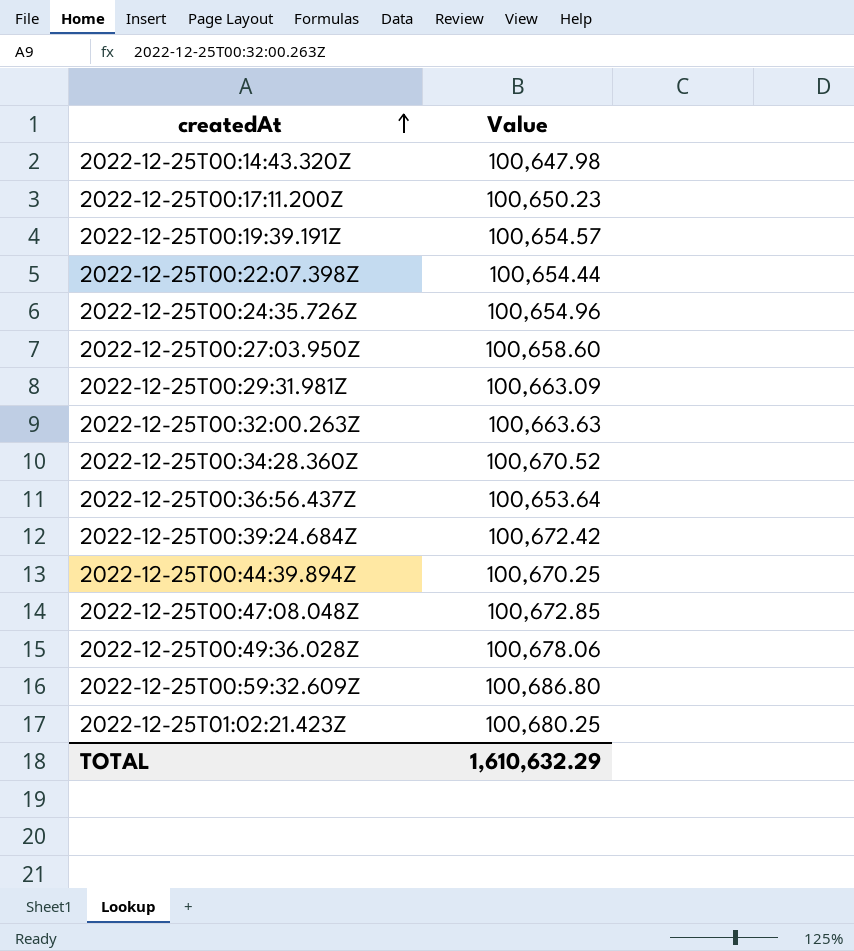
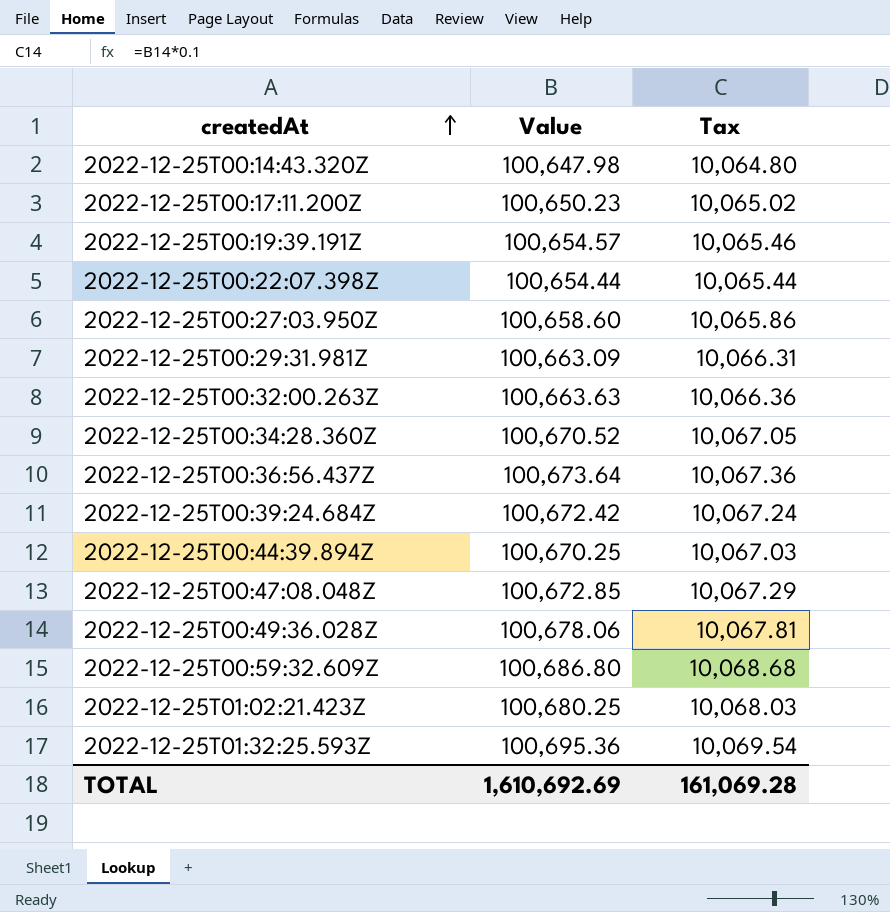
column Tax | formula: none -> [Value] * 0.1
row 2022-12-25T00:24:35.726Z: 100,654.96 -> none
2022-12-25T00:36:56.437Z | Value: 100,653.64 -> 100,673.64
row 2022-12-25T01:32:25.593Z: none -> 100,695.36 | 10,069.54
TOTAL | Value: 1,610,632.29 -> 1,610,692.69

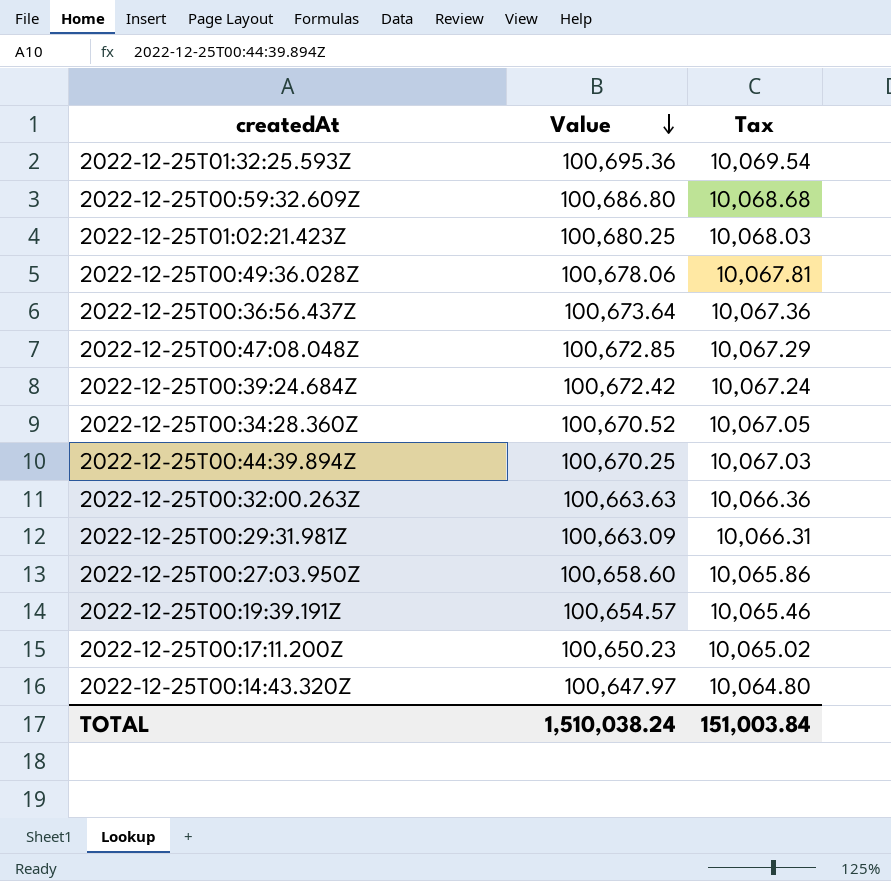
row order: createdAt ascending -> Value descending
row 2022-12-25T00:22:07.398Z: 100,654.44 | 10,065.44 -> none
2022-12-25T00:14:43.320Z | Value: 100,647.98 -> 100,647.97
TOTAL | Value: 1,610,692.69 -> 1,510,038.24
TOTAL | Tax: 161,069.28 -> 151,003.84

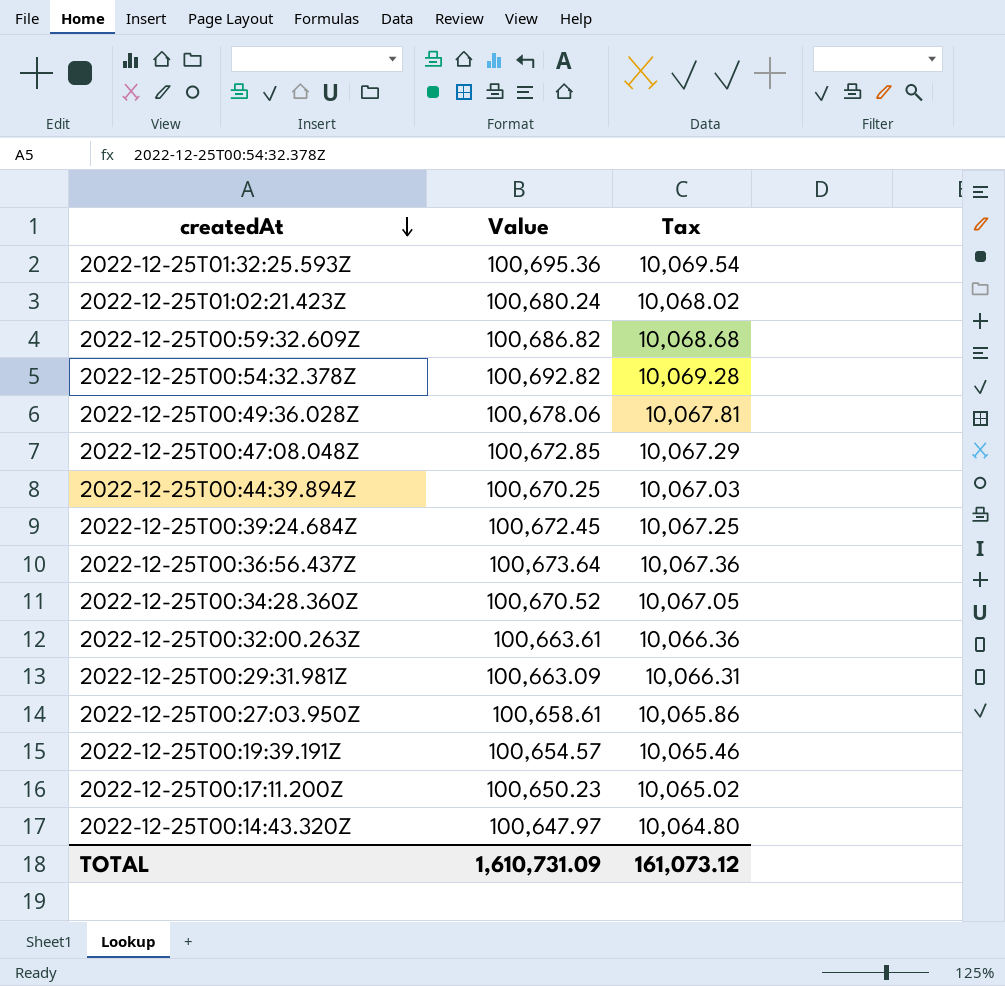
row order: Value descending -> createdAt descending
2022-12-25T01:02:21.423Z | Value: 100,680.25 -> 100,680.24
2022-12-25T01:02:21.423Z | Tax: 10,068.03 -> 10,068.02
2022-12-25T00:59:32.609Z | Value: 100,686.80 -> 100,686.82
row 2022-12-25T00:54:32.378Z: none -> 100,692.82 | 10,069.28
2022-12-25T00:39:24.684Z | Value: 100,672.42 -> 100,672.45
2022-12-25T00:39:24.684Z | Tax: 10,067.24 -> 10,067.25
2022-12-25T00:32:00.263Z | Value: 100,663.63 -> 100,663.61
2022-12-25T00:27:03.950Z | Value: 100,658.60 -> 100,658.61
TOTAL | Value: 1,510,038.24 -> 1,610,731.09
TOTAL | Tax: 151,003.84 -> 161,073.12

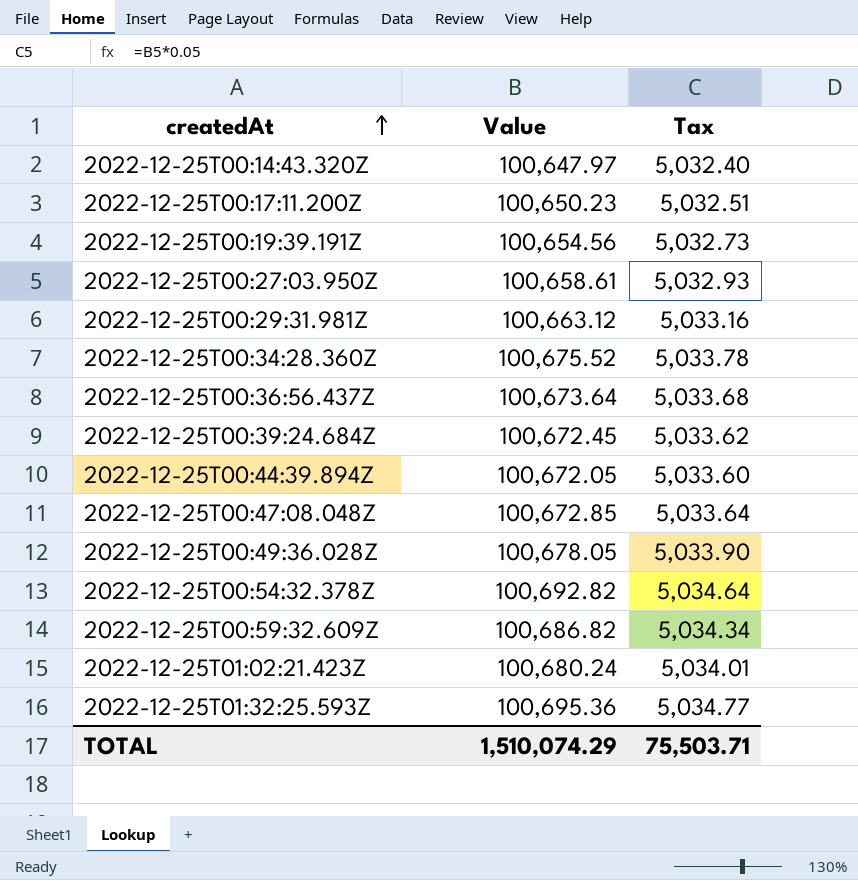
row order: createdAt descending -> createdAt ascending
column Tax | formula: [Value] * 0.1 -> [Value] * 0.05
row 2022-12-25T00:32:00.263Z: 100,663.61 | 10,066.36 -> none
2022-12-25T00:19:39.191Z | Value: 100,654.57 -> 100,654.56
2022-12-25T00:29:31.981Z | Value: 100,663.09 -> 100,663.12
2022-12-25T00:34:28.360Z | Value: 100,670.52 -> 100,675.52
2022-12-25T00:44:39.894Z | Value: 100,670.25 -> 100,672.05
2022-12-25T00:49:36.028Z | Value: 100,678.06 -> 100,678.05
TOTAL | Value: 1,610,731.09 -> 1,510,074.29
TOTAL | Tax: 161,073.12 -> 75,503.71

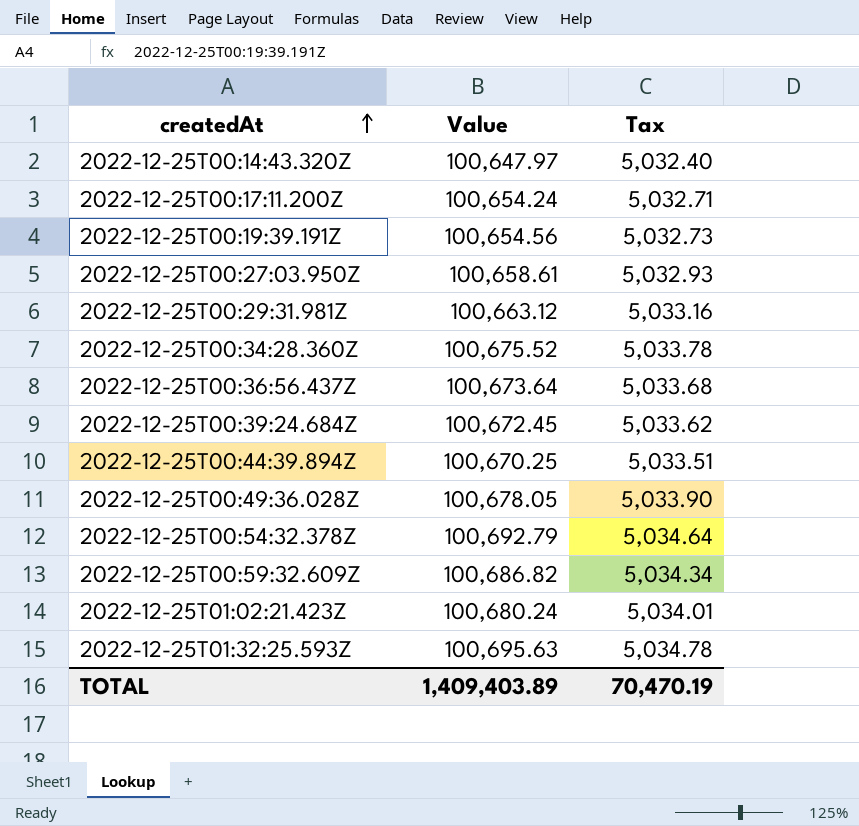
row 2022-12-25T00:47:08.048Z: 100,672.85 | 5,033.64 -> none
2022-12-25T00:17:11.200Z | Value: 100,650.23 -> 100,654.24
2022-12-25T00:17:11.200Z | Tax: 5,032.51 -> 5,032.71
2022-12-25T00:44:39.894Z | Value: 100,672.05 -> 100,670.25
2022-12-25T00:44:39.894Z | Tax: 5,033.60 -> 5,033.51
2022-12-25T00:54:32.378Z | Value: 100,692.82 -> 100,692.79
2022-12-25T01:32:25.593Z | Value: 100,695.36 -> 100,695.63
2022-12-25T01:32:25.593Z | Tax: 5,034.77 -> 5,034.78
TOTAL | Value: 1,510,074.29 -> 1,409,403.89
TOTAL | Tax: 75,503.71 -> 70,470.19

